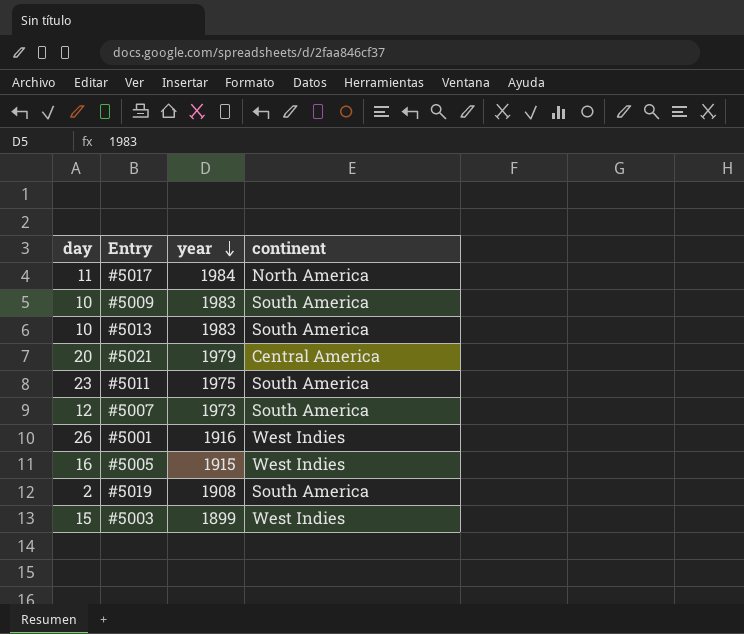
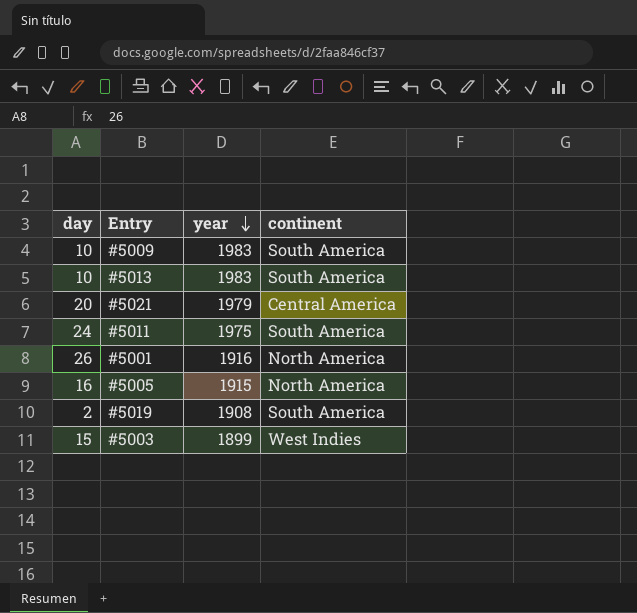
row #5017: 11 | 1984 | North America -> none
row #5007: 12 | 1973 | South America -> none
#5011 | day: 23 -> 24
#5001 | continent: West Indies -> North America
#5005 | continent: West Indies -> North America

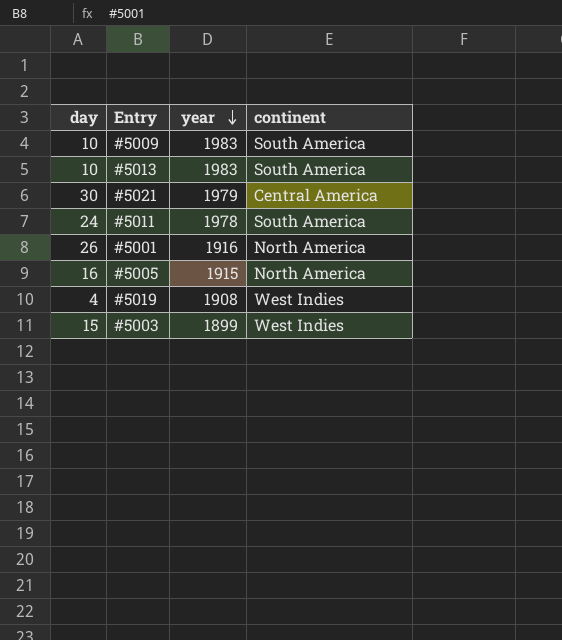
#5021 | day: 20 -> 30
#5011 | year: 1975 -> 1978
#5019 | day: 2 -> 4
#5019 | continent: South America -> West Indies

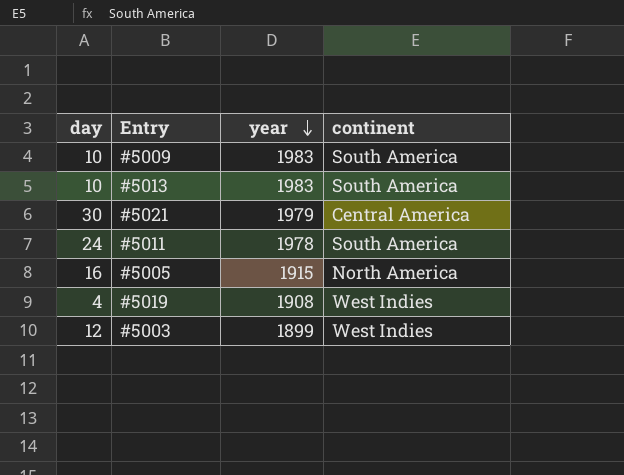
row #5001: 26 | 1916 | North America -> none
#5003 | day: 15 -> 12

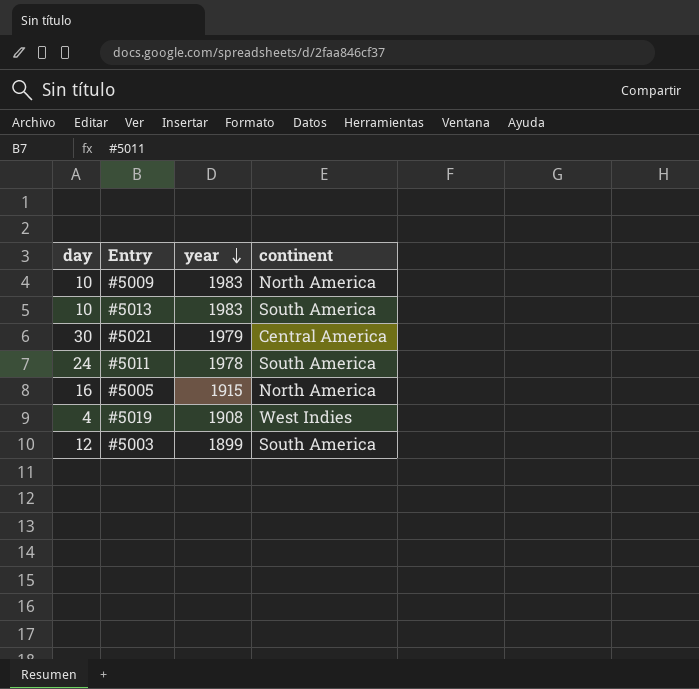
#5009 | continent: South America -> North America
#5003 | continent: West Indies -> South America

